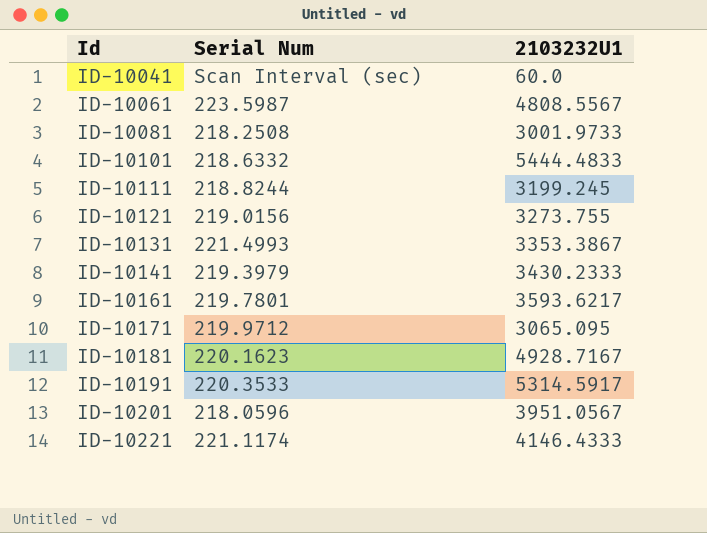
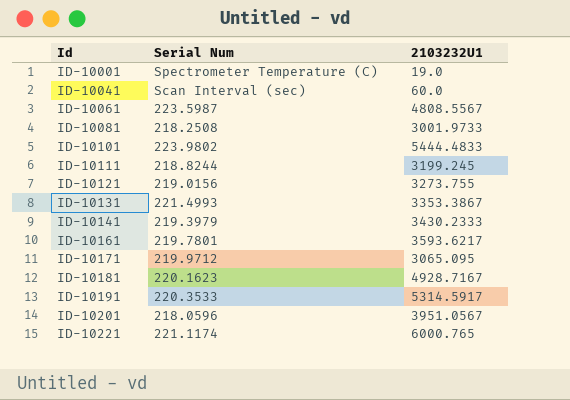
row ID-10001: none -> Spectrometer Temperature (C) | 19.0
ID-10101 | Serial Num: 218.6332 -> 223.9802
ID-10221 | 2103232U1: 4146.4333 -> 6000.765

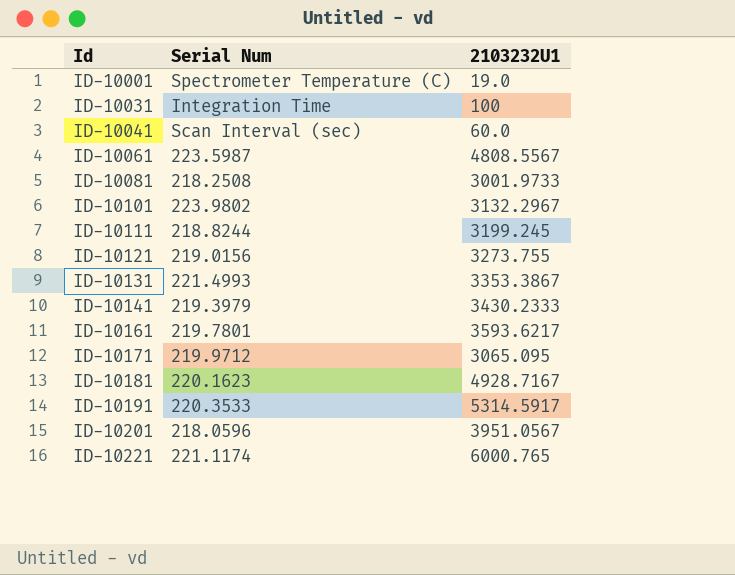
row ID-10031: none -> Integration Time | 100
ID-10101 | 2103232U1: 5444.4833 -> 3132.2967

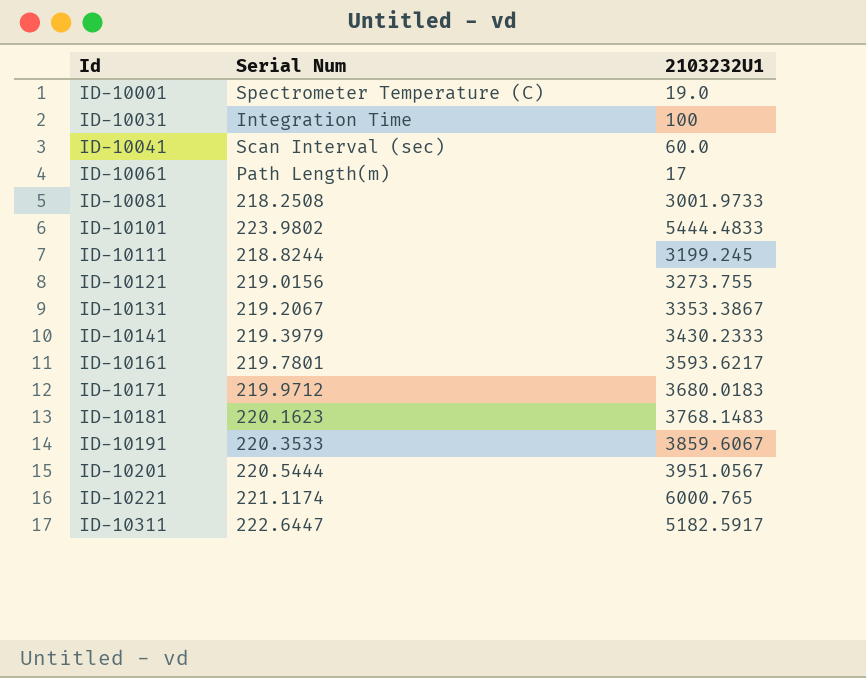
ID-10061 | Serial Num: 223.5987 -> Path Length(m)
ID-10061 | 2103232U1: 4808.5567 -> 17
ID-10101 | 2103232U1: 3132.2967 -> 5444.4833
ID-10131 | Serial Num: 221.4993 -> 219.2067
ID-10171 | 2103232U1: 3065.095 -> 3680.0183
ID-10181 | 2103232U1: 4928.7167 -> 3768.1483
ID-10191 | 2103232U1: 5314.5917 -> 3859.6067
ID-10201 | Serial Num: 218.0596 -> 220.5444
row ID-10311: none -> 222.6447 | 5182.5917

